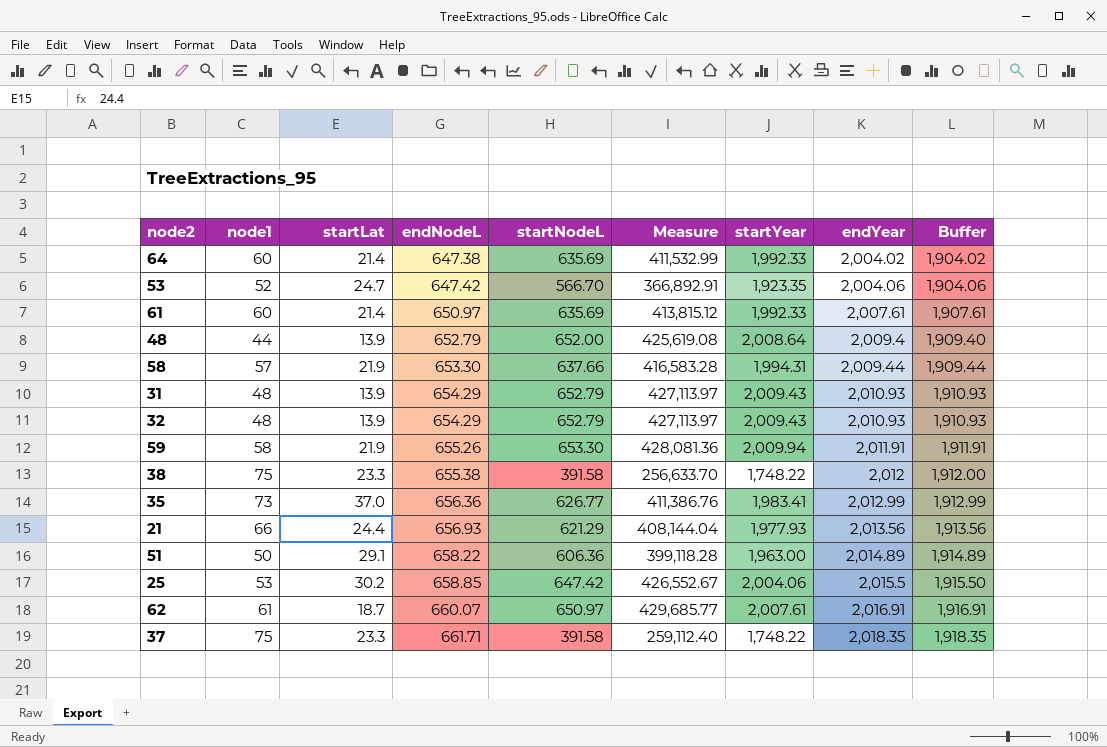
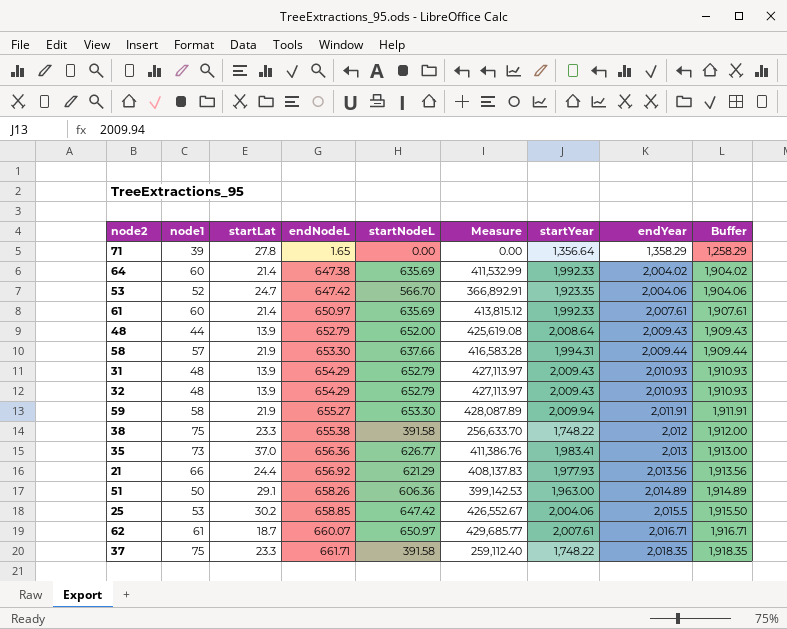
row 71: none -> 39 | 27.8 | 1.65 | 0.00 | 0.00 | 1,356.64 | 1,358.29 | 1,258.29
48 | endYear: 2,009.4 -> 2,009.43
48 | Buffer: 1,909.40 -> 1,909.43
59 | endNodeL: 655.26 -> 655.27
59 | Measure: 428,081.36 -> 428,087.89
35 | endYear: 2,012.99 -> 2,013
35 | Buffer: 1,912.99 -> 1,913.00
21 | endNodeL: 656.93 -> 656.92
21 | Measure: 408,144.04 -> 408,137.83
51 | endNodeL: 658.22 -> 658.26
51 | Measure: 399,118.28 -> 399,142.53
62 | endYear: 2,016.91 -> 2,016.71
62 | Buffer: 1,916.91 -> 1,916.71

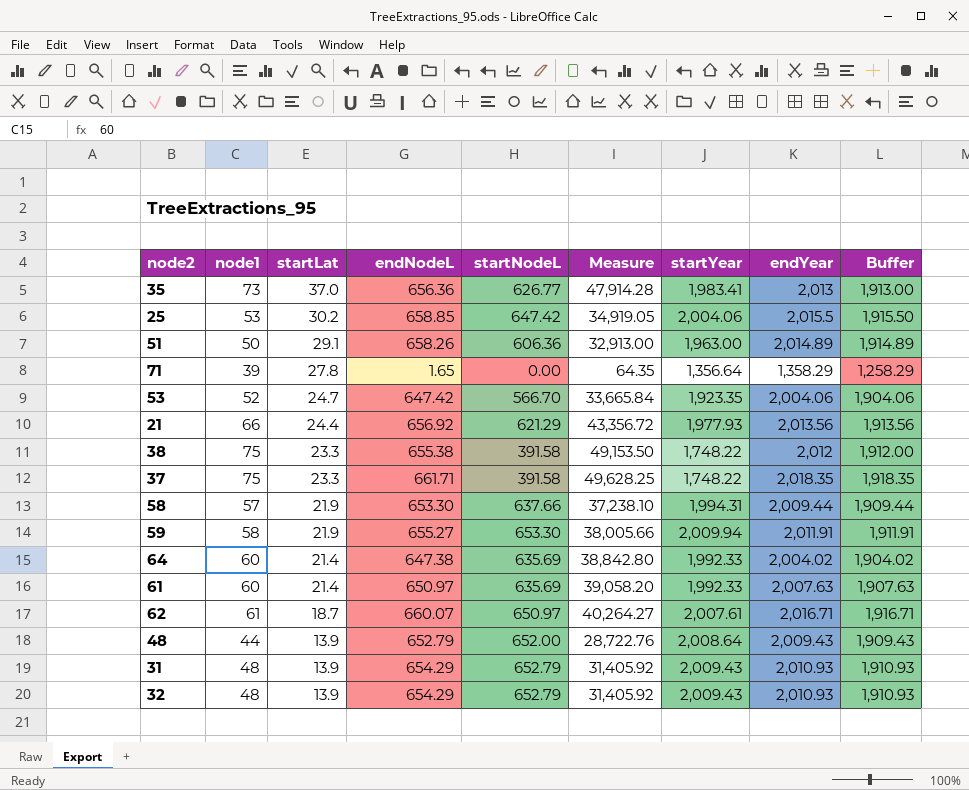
row order: endNodeL ascending -> startLat descending
column Measure | formula: [endNodeL] * [startNodeL] -> [node1] * [endNodeL]
61 | endYear: 2,007.61 -> 2,007.63
61 | Buffer: 1,907.61 -> 1,907.63

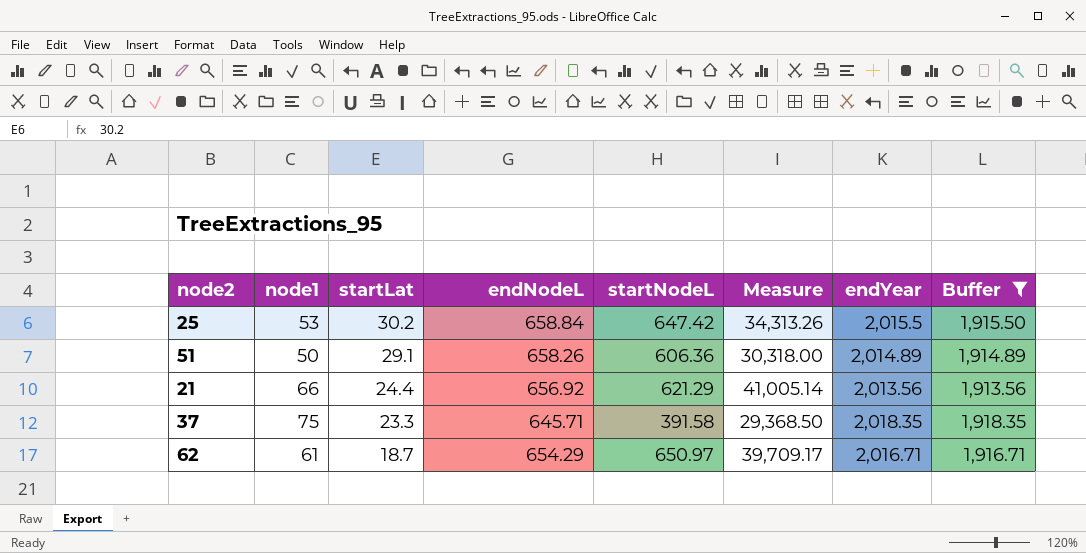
filter: none -> Buffer >= 1,913.56
column startYear | position: 7 -> none
column Measure | formula: [node1] * [endNodeL] -> [node1] * [startNodeL]
25 | endNodeL: 658.85 -> 658.84
37 | endNodeL: 661.71 -> 645.71
62 | endNodeL: 660.07 -> 654.29

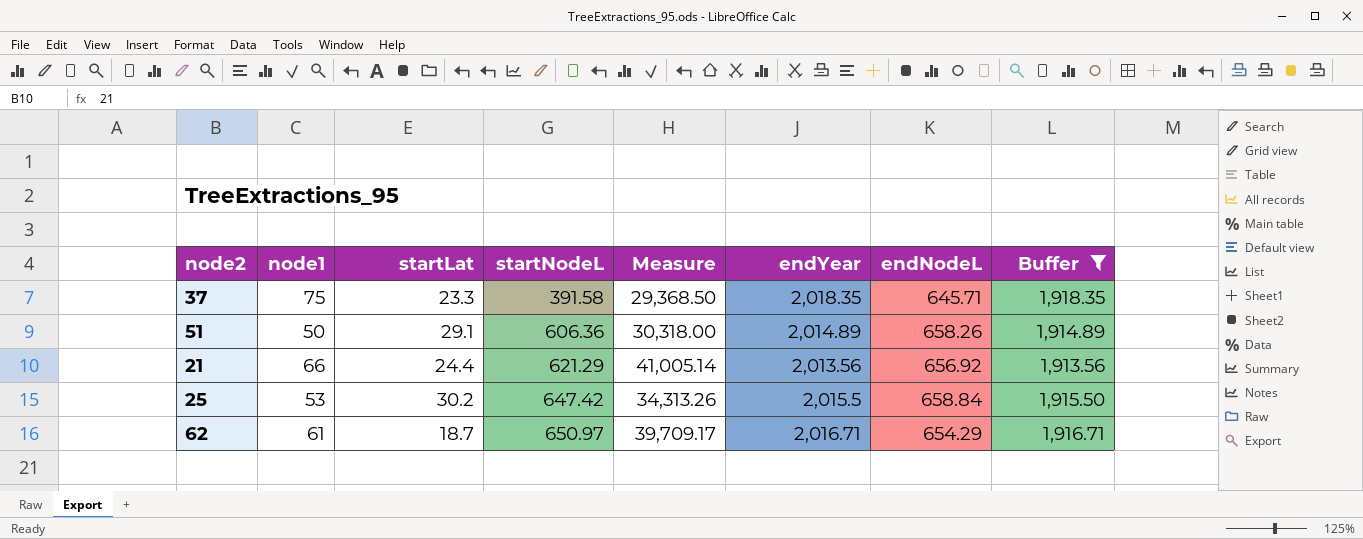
row order: startLat descending -> startNodeL ascending
column endNodeL | position: 4 -> 7

